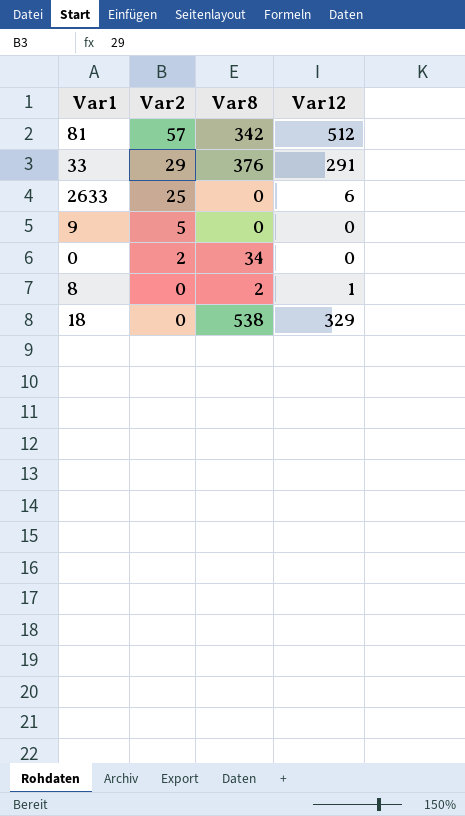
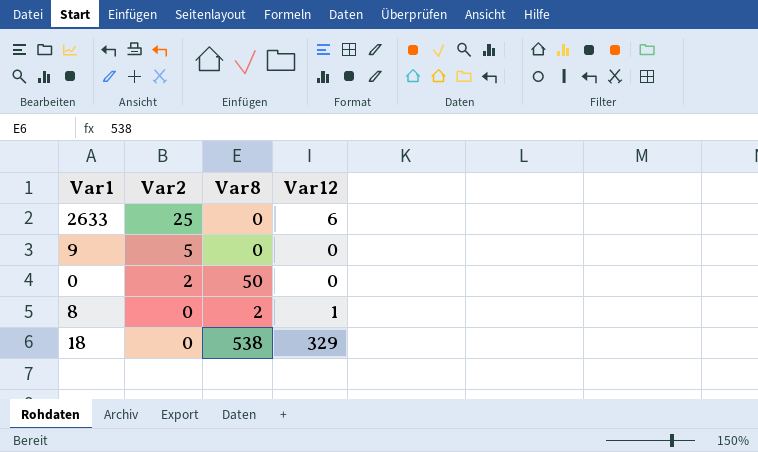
row 81: 57 | 342 | 512 -> none
row 33: 29 | 376 | 291 -> none
0 | Var8: 34 -> 50

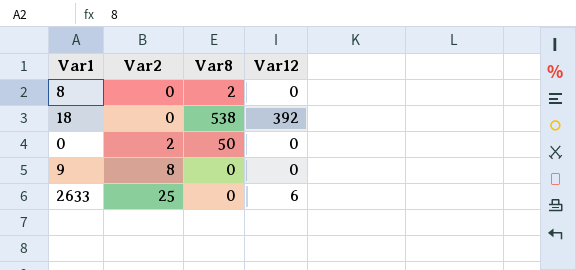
row order: Var2 descending -> Var2 ascending
8 | Var12: 1 -> 0
18 | Var12: 329 -> 392
9 | Var2: 5 -> 8

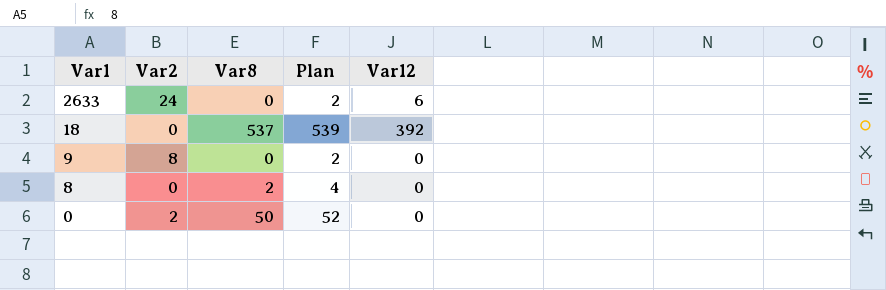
row order: Var2 ascending -> Var1 descending
column Plan | formula: none -> [Var8] + 2
2633 | Var2: 25 -> 24
18 | Var8: 538 -> 537

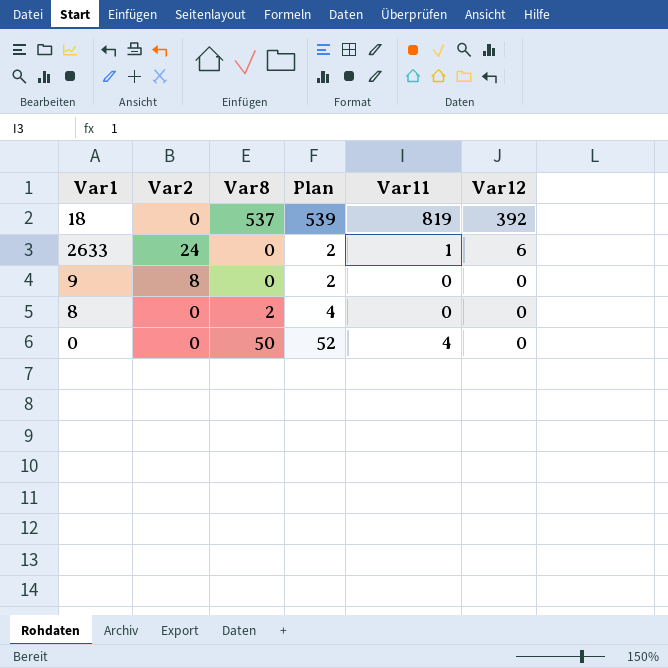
row order: Var1 descending -> Var12 descending
column Var11 | position: none -> 5
0 | Var2: 2 -> 0

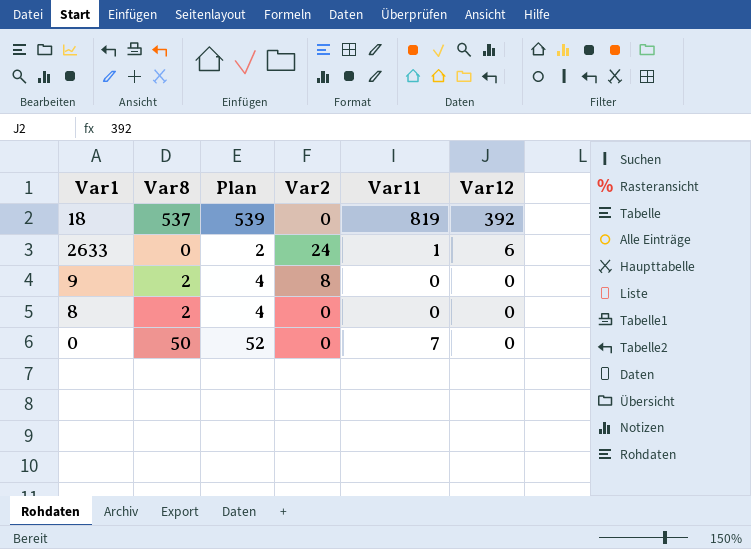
column Var2 | position: 2 -> 4
9 | Var8: 0 -> 2
9 | Plan: 2 -> 4
0 | Var11: 4 -> 7

